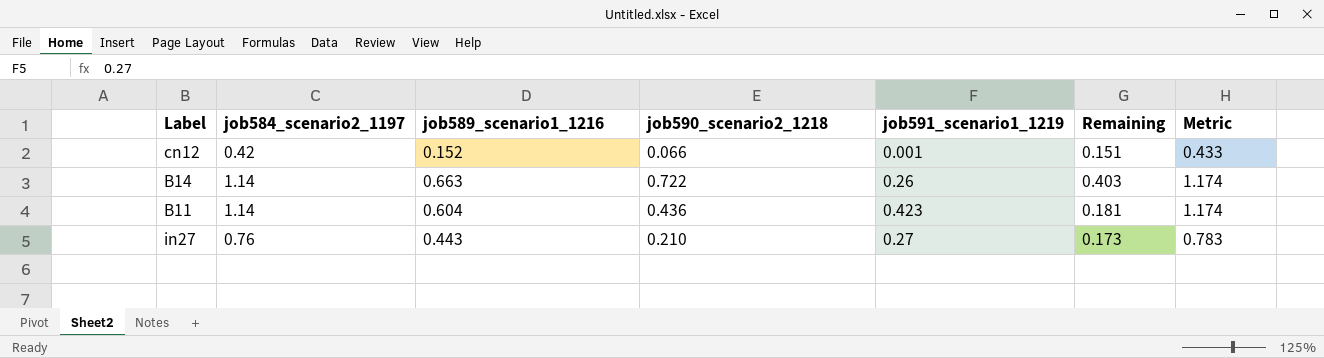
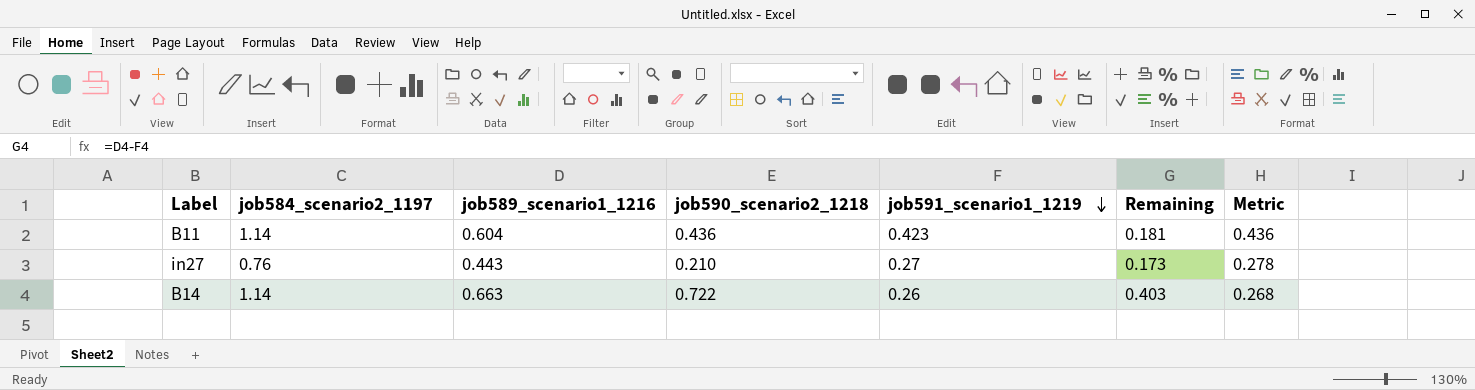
row order: none -> job591_scenario1_1219 descending
column Metric | formula: [job584_scenario2_1197] * 1.03 -> [job591_scenario1_1219] * 1.03
row cn12: 0.42 | 0.152 | 0.066 | 0.001 | 0.151 | 0.433 -> none

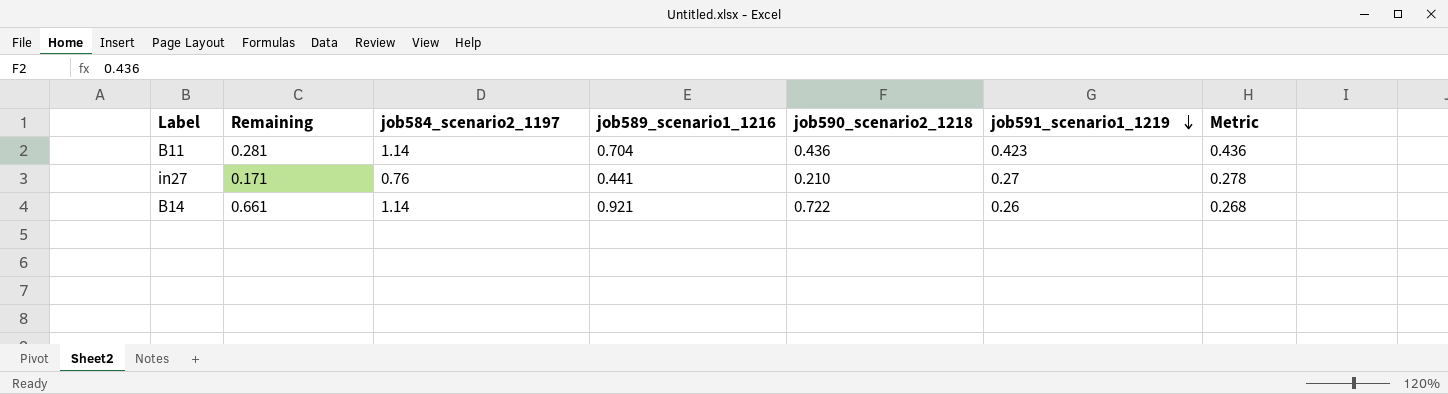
column Remaining | position: 6 -> 2
B11 | Remaining: 0.181 -> 0.281
B11 | job589_scenario1_1216: 0.604 -> 0.704
in27 | Remaining: 0.173 -> 0.171
in27 | job589_scenario1_1216: 0.443 -> 0.441
B14 | Remaining: 0.403 -> 0.661
B14 | job589_scenario1_1216: 0.663 -> 0.921

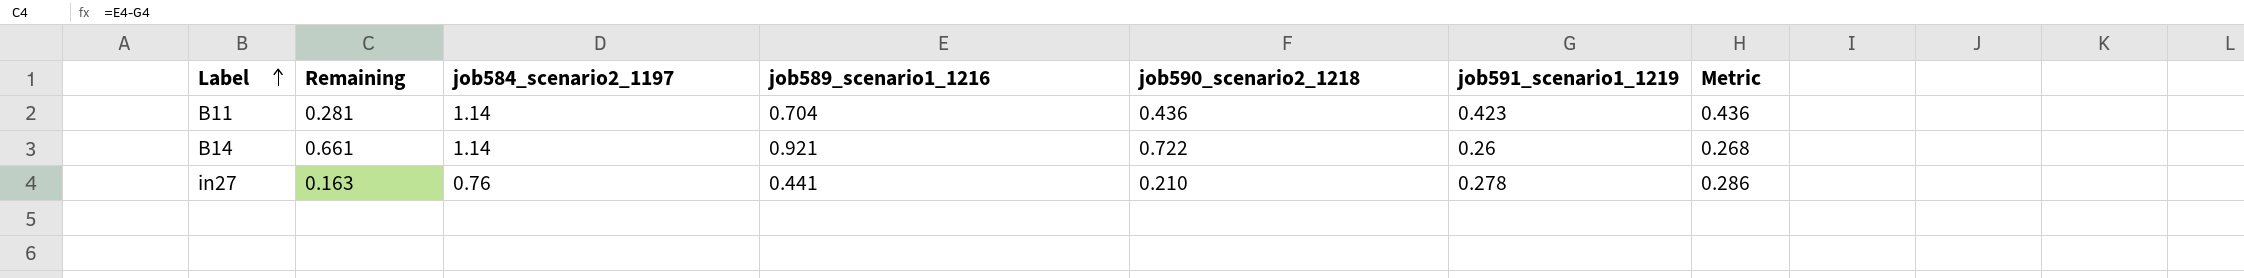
row order: job591_scenario1_1219 descending -> Label ascending
in27 | Remaining: 0.171 -> 0.163
in27 | job591_scenario1_1219: 0.27 -> 0.278
in27 | Metric: 0.278 -> 0.286

